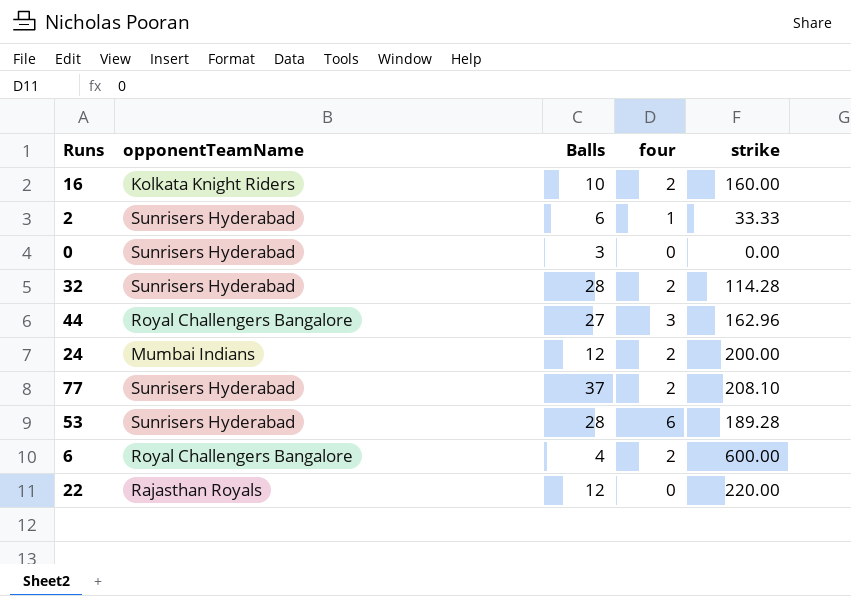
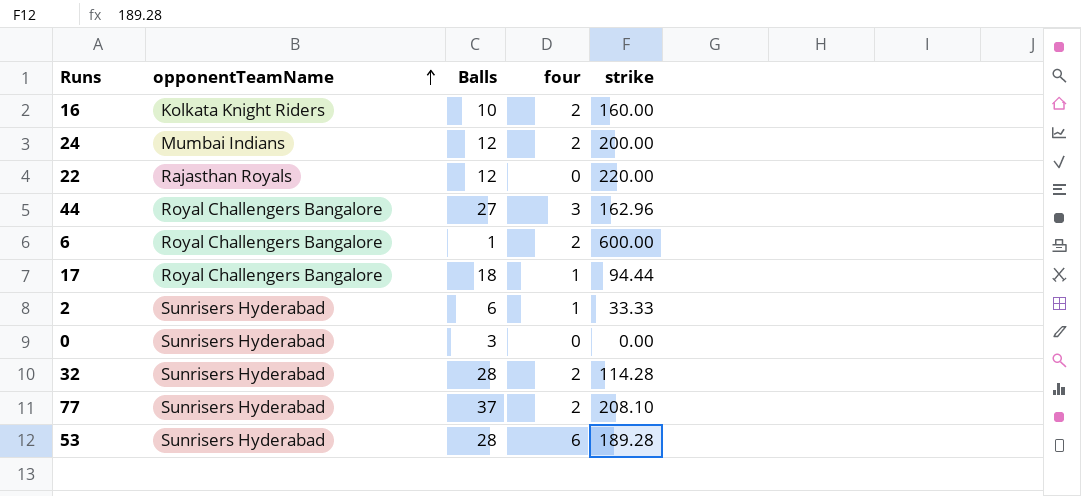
row order: none -> opponentTeamName ascending
6 | Balls: 4 -> 1
row 17: none -> Royal Challengers Bangalore | 18 | 1 | 94.44

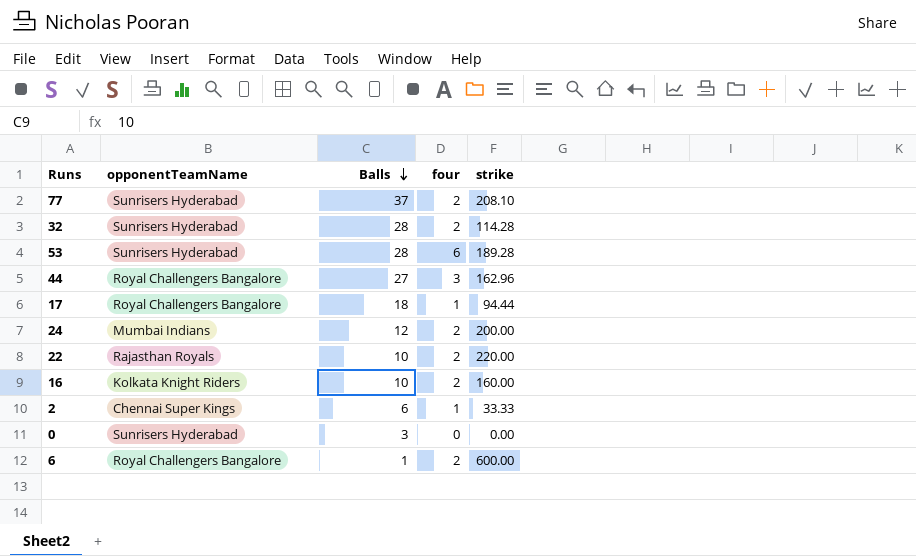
row order: opponentTeamName ascending -> Balls descending
22 | Balls: 12 -> 10
22 | four: 0 -> 2
2 | opponentTeamName: Sunrisers Hyderabad -> Chennai Super Kings

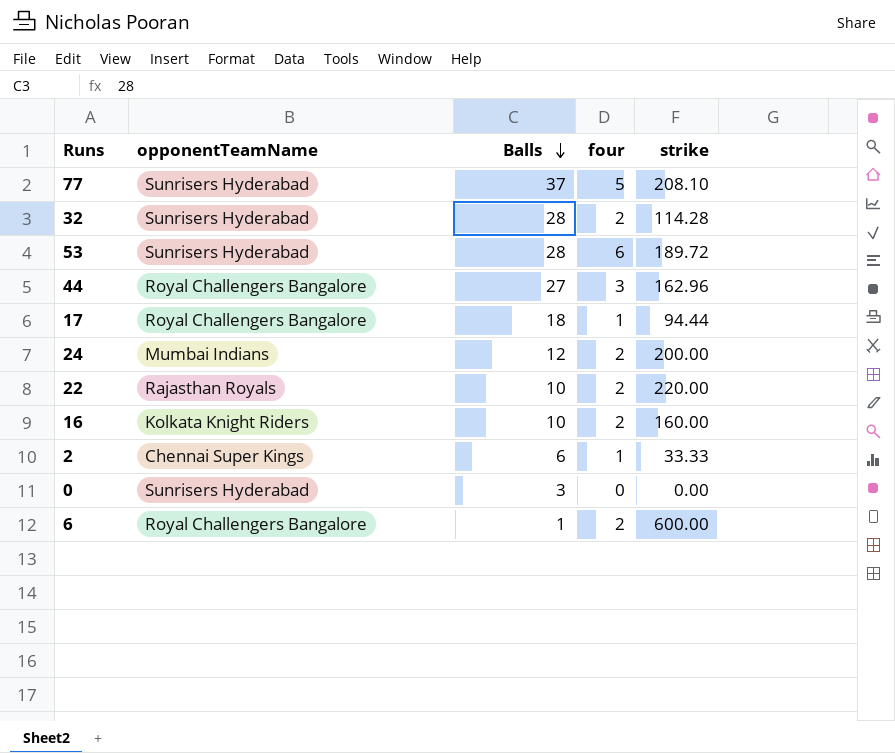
77 | four: 2 -> 5
53 | strike: 189.28 -> 189.72

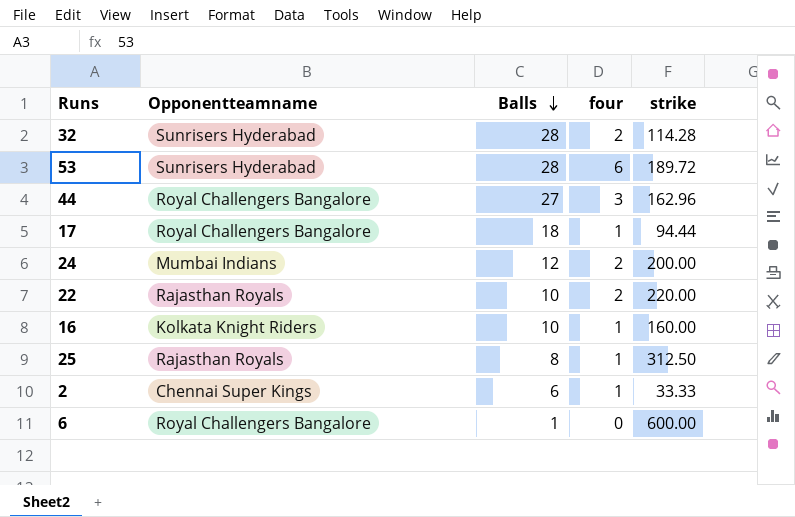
column name: opponentTeamName -> Opponentteamname
row 77: Sunrisers Hyderabad | 37 | 5 | 208.10 -> none
row 0: Sunrisers Hyderabad | 3 | 0 | 0.00 -> none
16 | four: 2 -> 1
row 25: none -> Rajasthan Royals | 8 | 1 | 312.50
6 | four: 2 -> 0

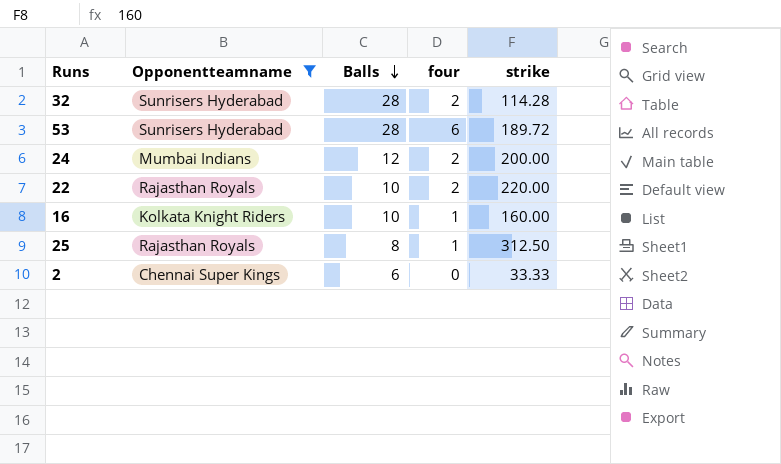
filter: none -> Opponentteamname != Royal Challengers Bangalore
2 | four: 1 -> 0

